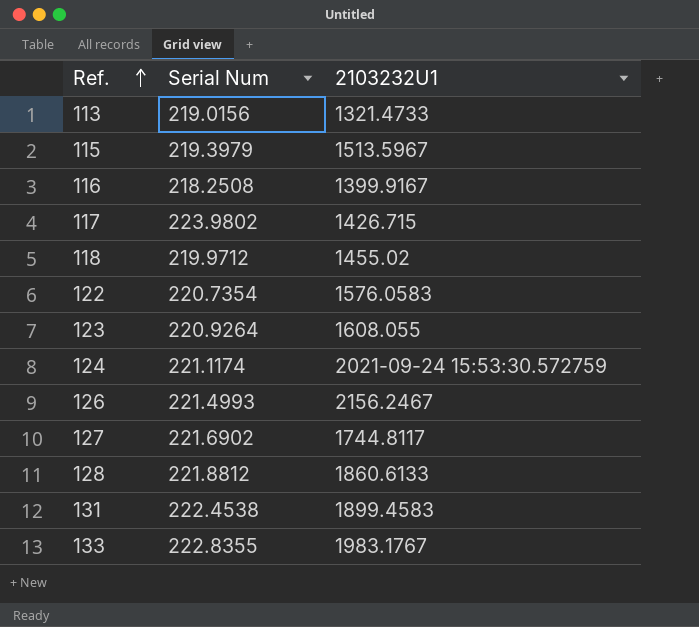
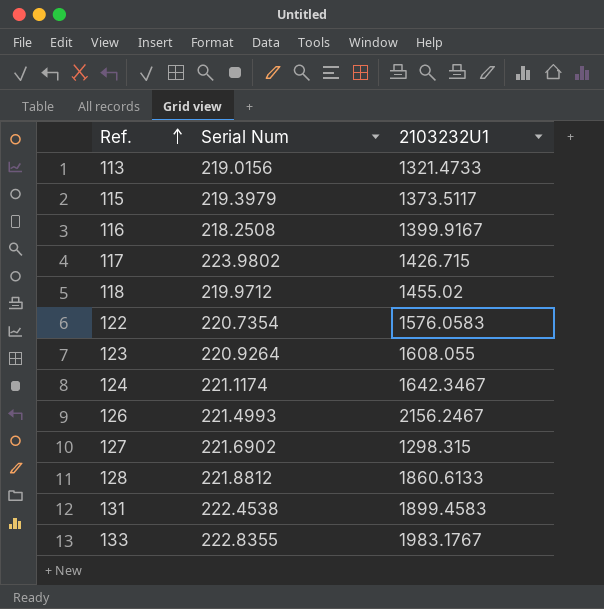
115 | 2103232U1: 1513.5967 -> 1373.5117
124 | 2103232U1: 2021-09-24 15:53:30.572759 -> 1642.3467
127 | 2103232U1: 1744.8117 -> 1298.315

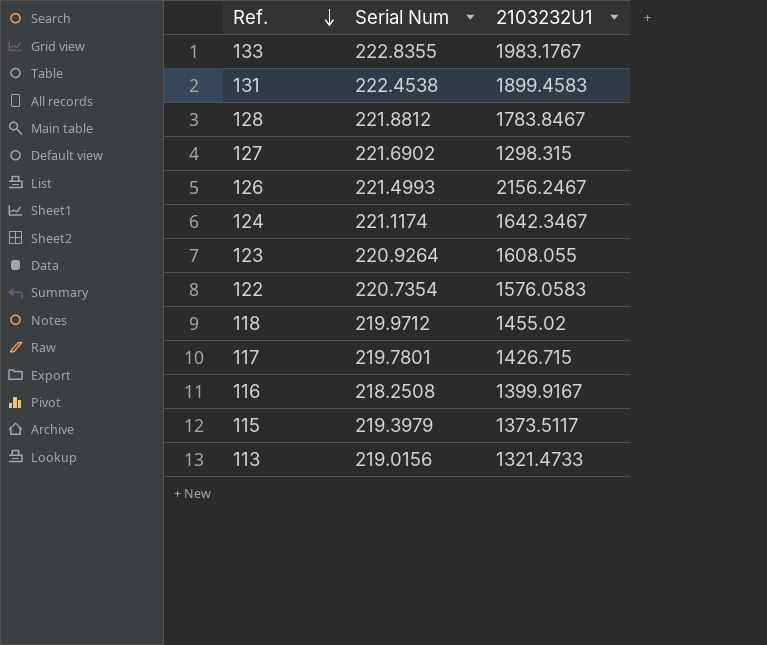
row order: Ref. ascending -> Ref. descending
128 | 2103232U1: 1860.6133 -> 1783.8467
117 | Serial Num: 223.9802 -> 219.7801

